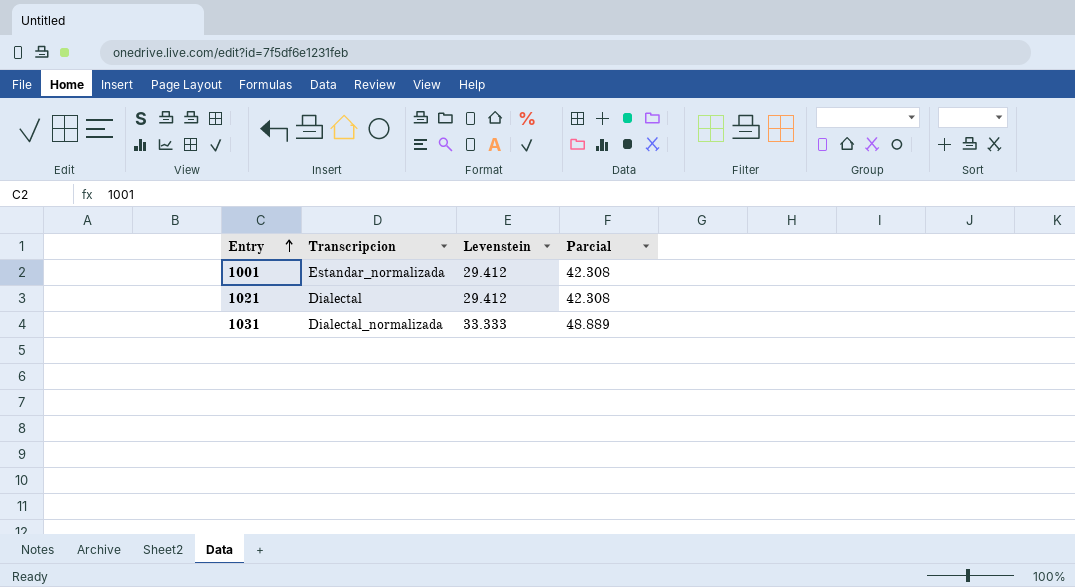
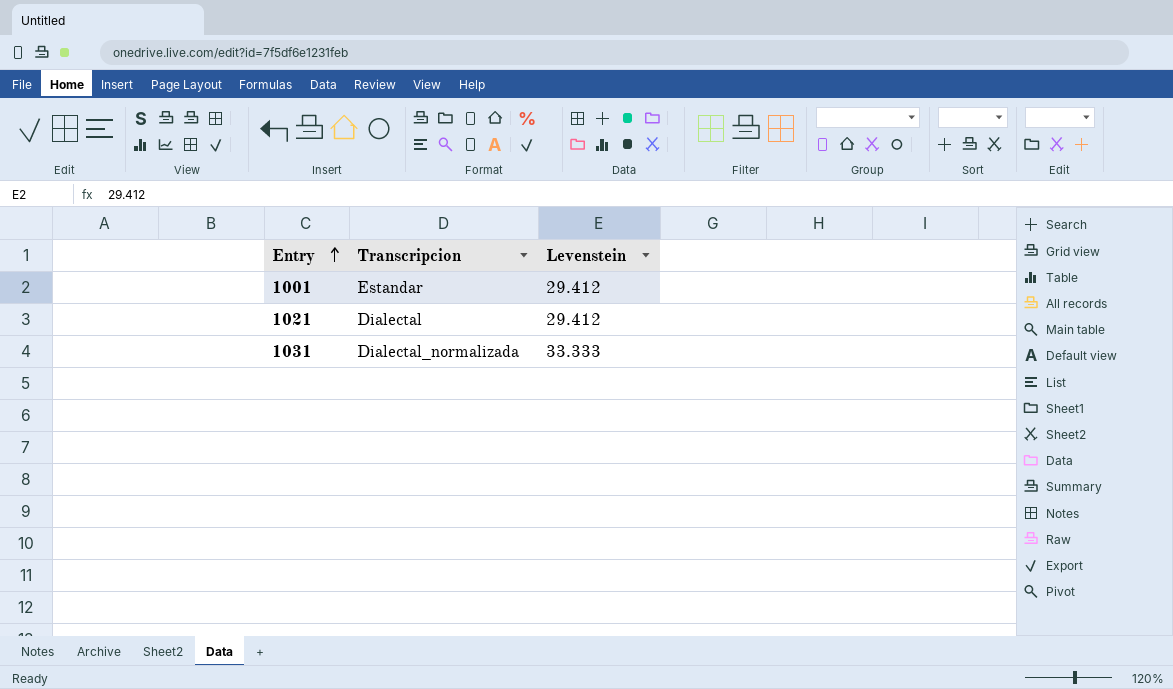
column Parcial | position: 4 -> none
1001 | Transcripcion: Estandar_normalizada -> Estandar

